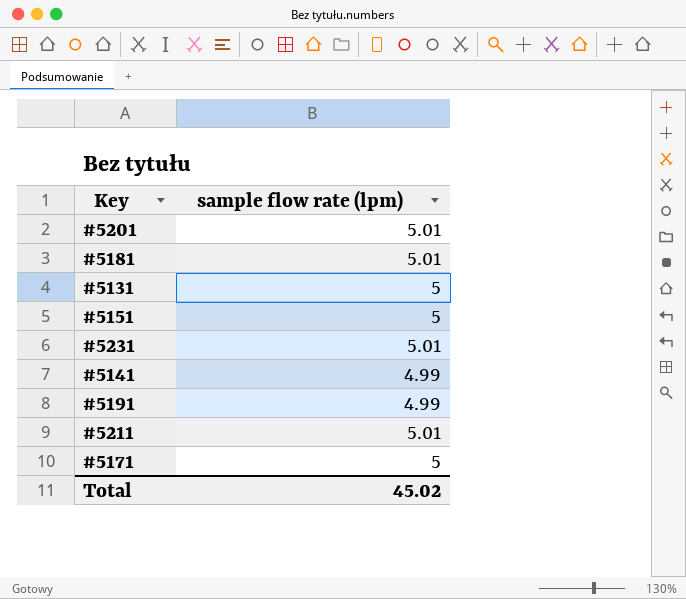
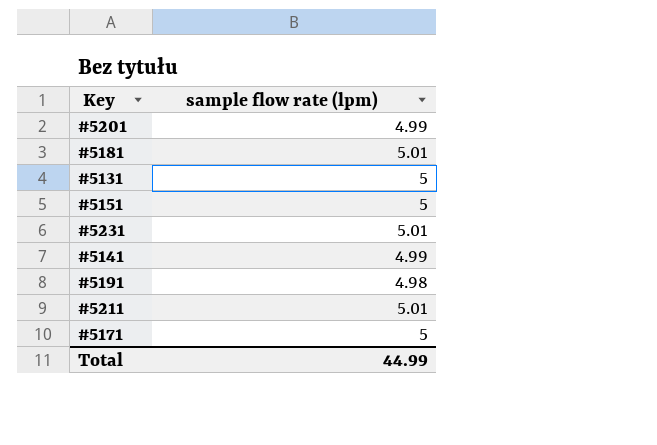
#5201 | sample flow rate (lpm): 5.01 -> 4.99
#5191 | sample flow rate (lpm): 4.99 -> 4.98
Total | sample flow rate (lpm): 45.02 -> 44.99

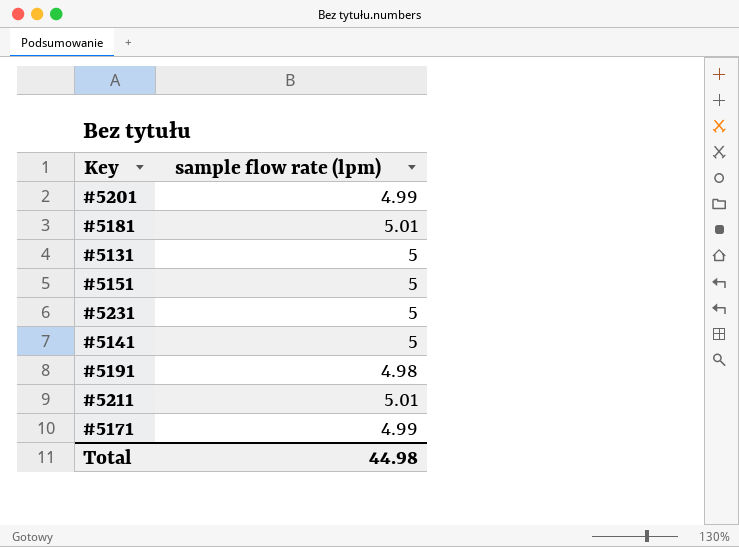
#5231 | sample flow rate (lpm): 5.01 -> 5
#5141 | sample flow rate (lpm): 4.99 -> 5
#5171 | sample flow rate (lpm): 5 -> 4.99
Total | sample flow rate (lpm): 44.99 -> 44.98

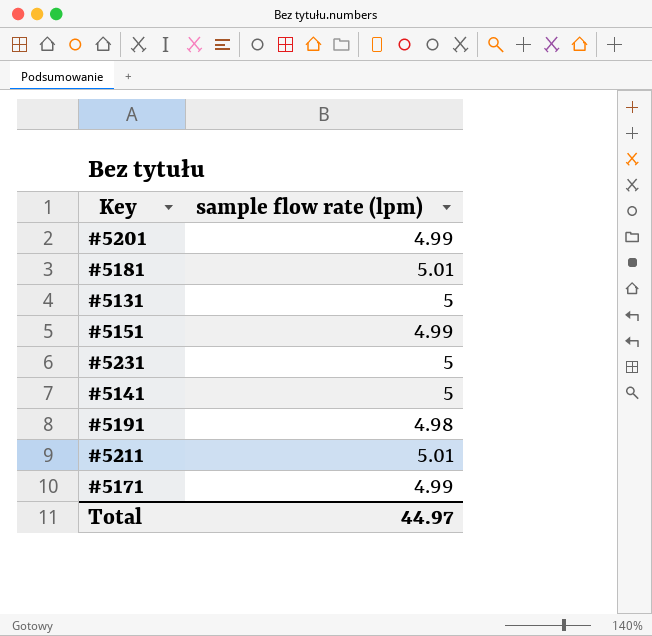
#5151 | sample flow rate (lpm): 5 -> 4.99
Total | sample flow rate (lpm): 44.98 -> 44.97

